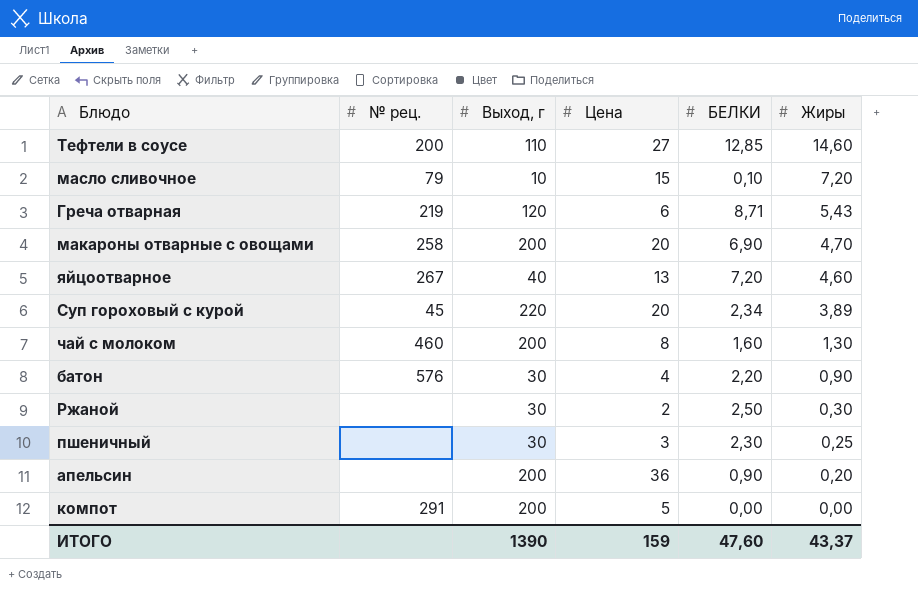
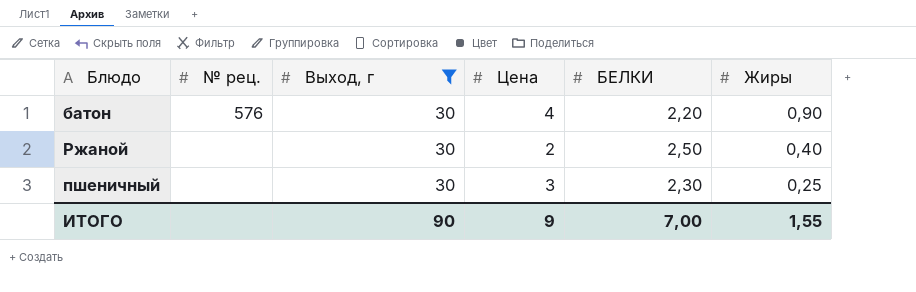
filter: none -> Выход, г = 30
Ржаной | Жиры: 0,30 -> 0,40
ИТОГО | Выход, г: 1390 -> 90
ИТОГО | Цена: 159 -> 9
ИТОГО | БЕЛКИ: 47,60 -> 7,00
ИТОГО | Жиры: 43,37 -> 1,55

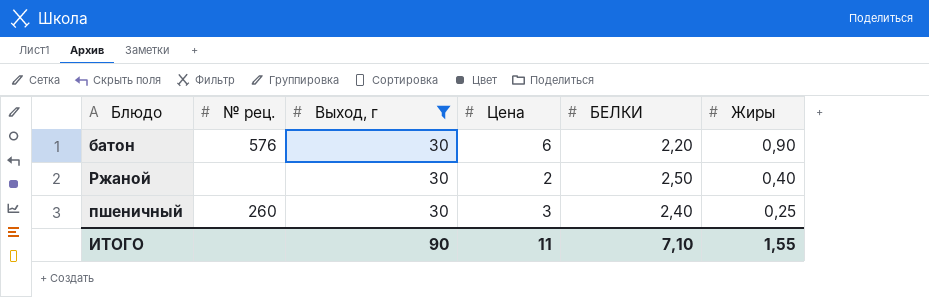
батон | Цена: 4 -> 6
пшеничный | № рец.: none -> 260
пшеничный | БЕЛКИ: 2,30 -> 2,40
ИТОГО | Цена: 9 -> 11
ИТОГО | БЕЛКИ: 7,00 -> 7,10

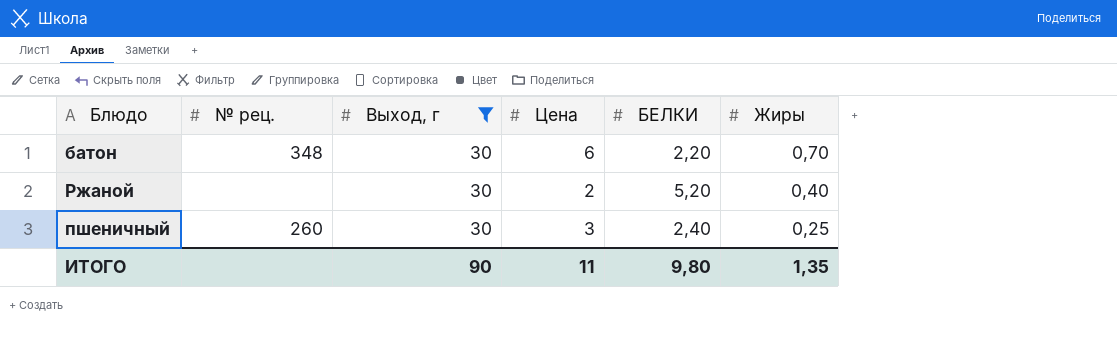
батон | № рец.: 576 -> 348
батон | Жиры: 0,90 -> 0,70
Ржаной | БЕЛКИ: 2,50 -> 5,20
ИТОГО | БЕЛКИ: 7,10 -> 9,80
ИТОГО | Жиры: 1,55 -> 1,35

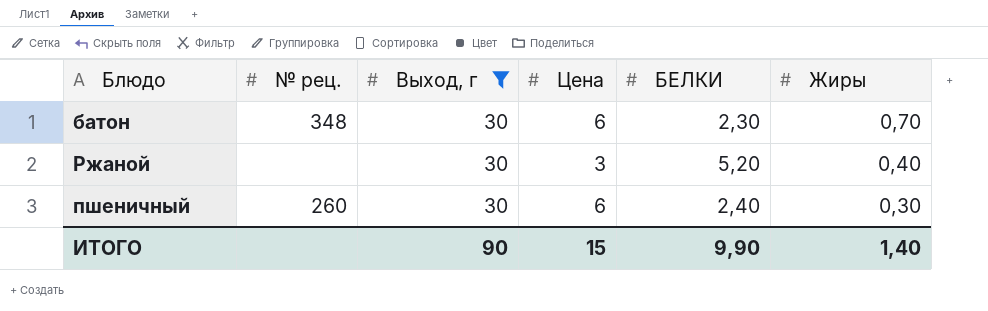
батон | БЕЛКИ: 2,20 -> 2,30
Ржаной | Цена: 2 -> 3
пшеничный | Цена: 3 -> 6
пшеничный | Жиры: 0,25 -> 0,30
ИТОГО | Цена: 11 -> 15
ИТОГО | БЕЛКИ: 9,80 -> 9,90
ИТОГО | Жиры: 1,35 -> 1,40

